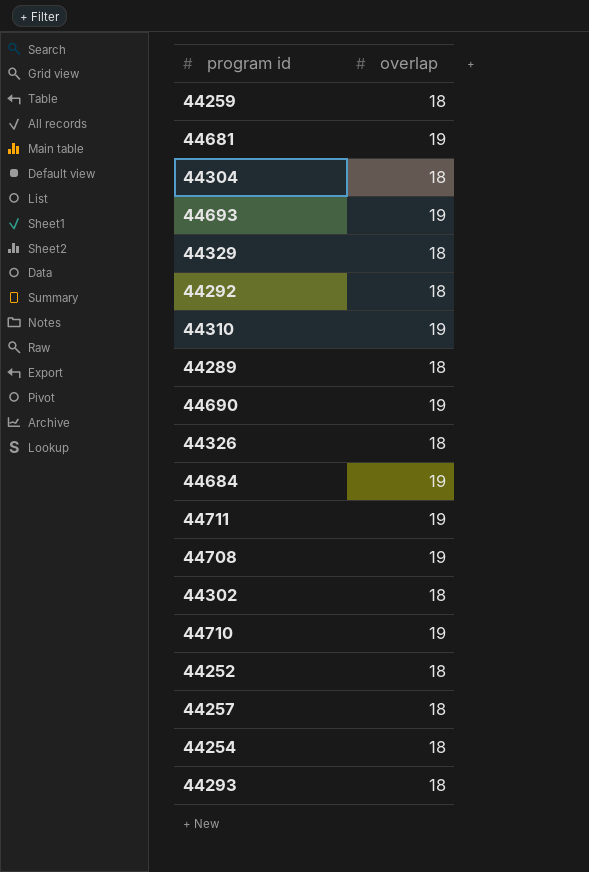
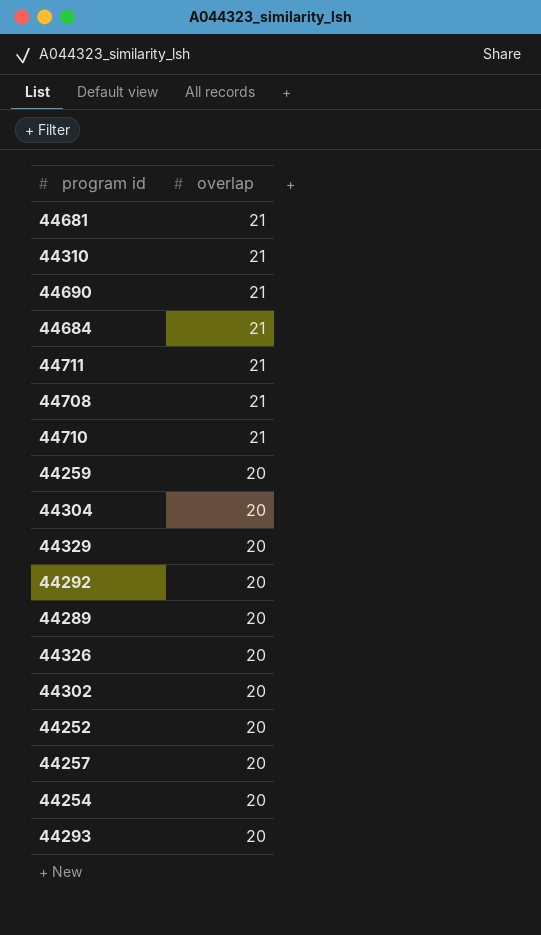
row order: none -> overlap descending
row 44693: 19 -> none
44681 | overlap: 19 -> 21
44310 | overlap: 19 -> 21
44690 | overlap: 19 -> 21
44684 | overlap: 19 -> 21
44711 | overlap: 19 -> 21
44708 | overlap: 19 -> 21
44710 | overlap: 19 -> 21
44259 | overlap: 18 -> 20
44304 | overlap: 18 -> 20
44329 | overlap: 18 -> 20
44292 | overlap: 18 -> 20
44289 | overlap: 18 -> 20
44326 | overlap: 18 -> 20
44302 | overlap: 18 -> 20
44252 | overlap: 18 -> 20
44257 | overlap: 18 -> 20
44254 | overlap: 18 -> 20
44293 | overlap: 18 -> 20

